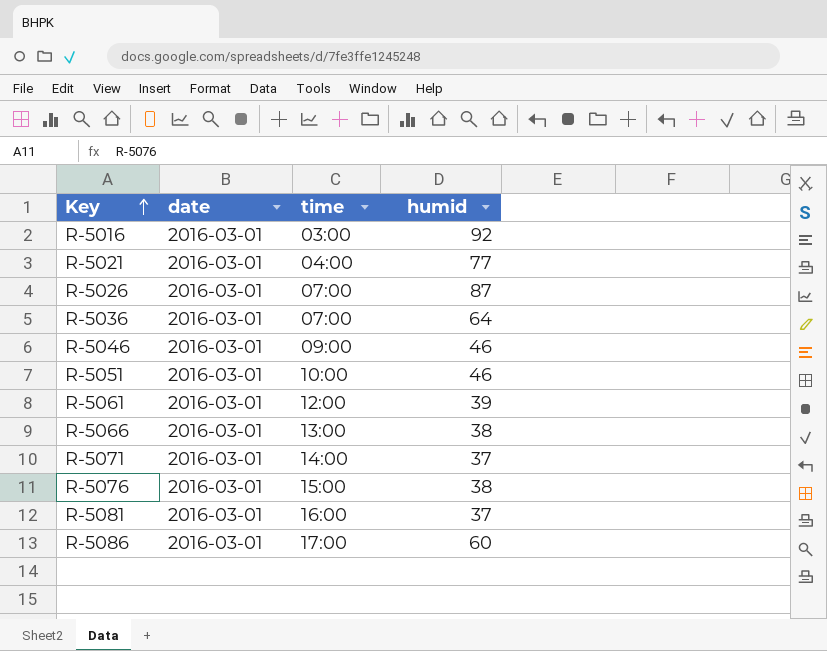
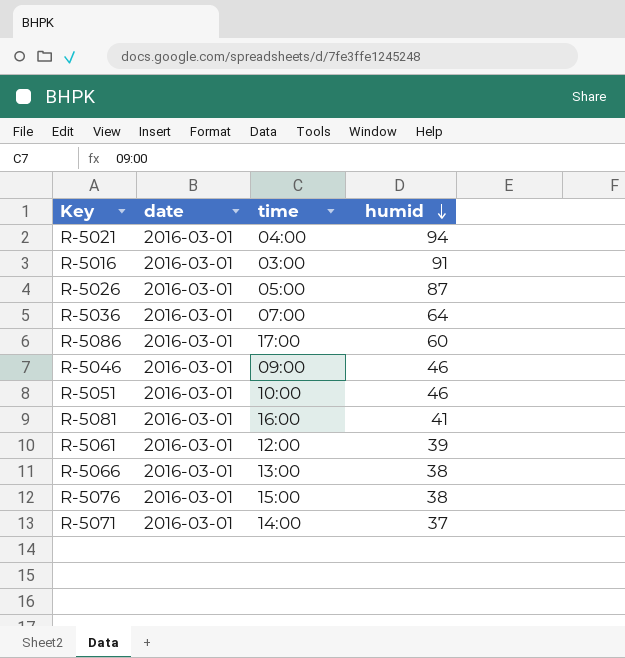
row order: Key ascending -> humid descending
R-5021 | humid: 77 -> 94
R-5016 | humid: 92 -> 91
R-5026 | time: 07:00 -> 05:00
R-5081 | humid: 37 -> 41

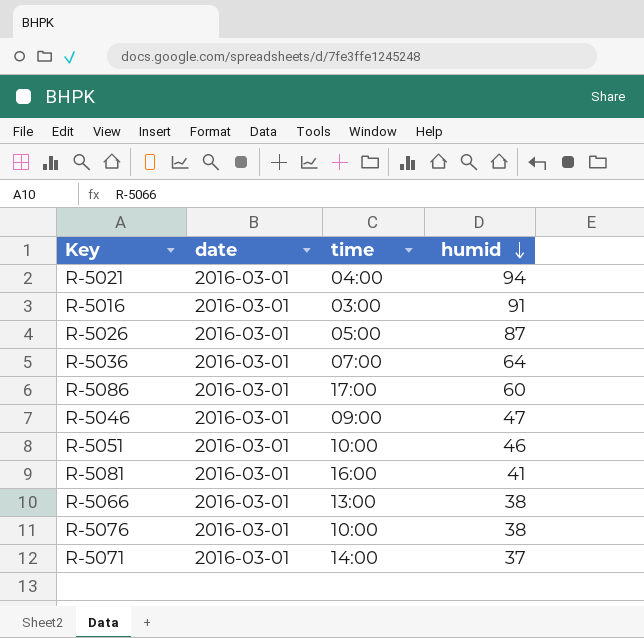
row R-5061: 2016-03-01 | 12:00 | 39 -> none
R-5046 | humid: 46 -> 47
R-5076 | time: 15:00 -> 10:00

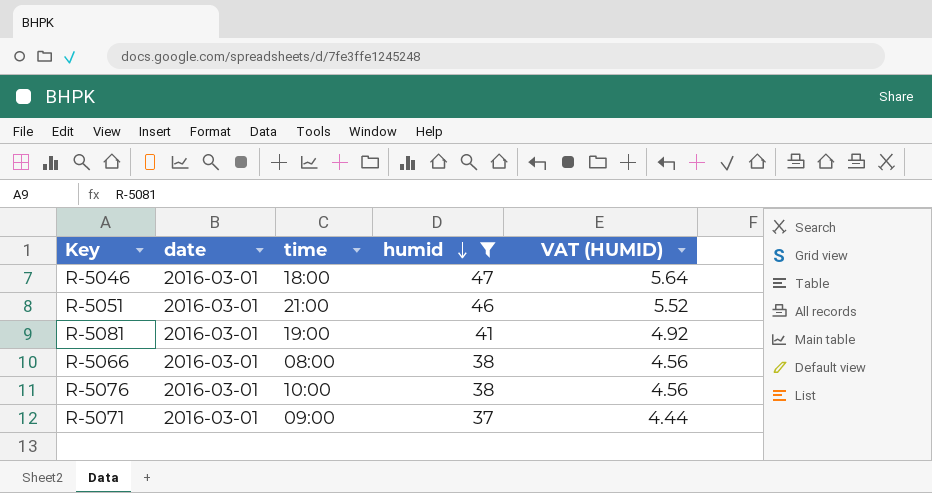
filter: none -> humid <= 47
column VAT (HUMID) | formula: none -> [humid] * 0.12
R-5046 | time: 09:00 -> 18:00
R-5051 | time: 10:00 -> 21:00
R-5081 | time: 16:00 -> 19:00
R-5066 | time: 13:00 -> 08:00
R-5071 | time: 14:00 -> 09:00

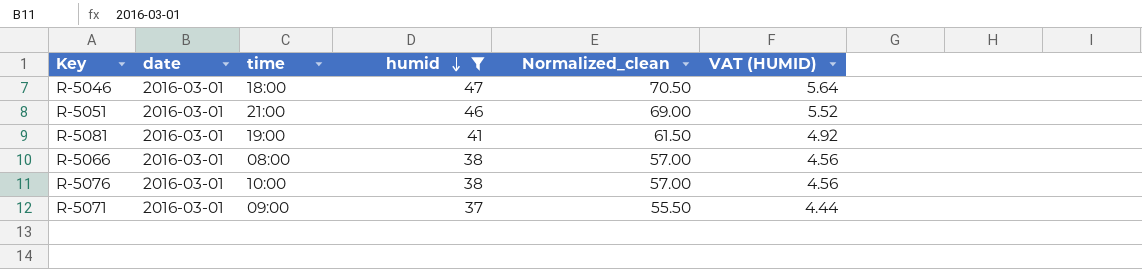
column Normalized_clean | formula: none -> [humid] * 1.5

